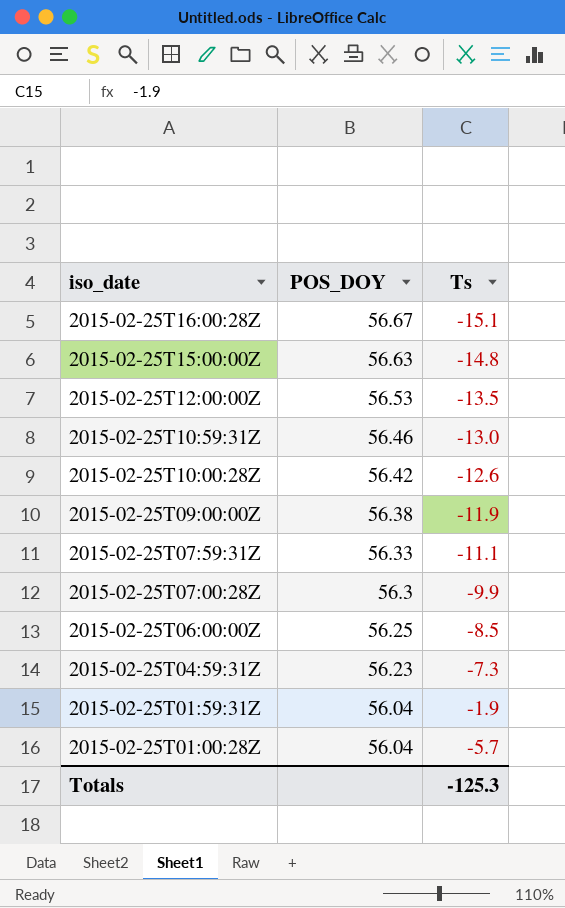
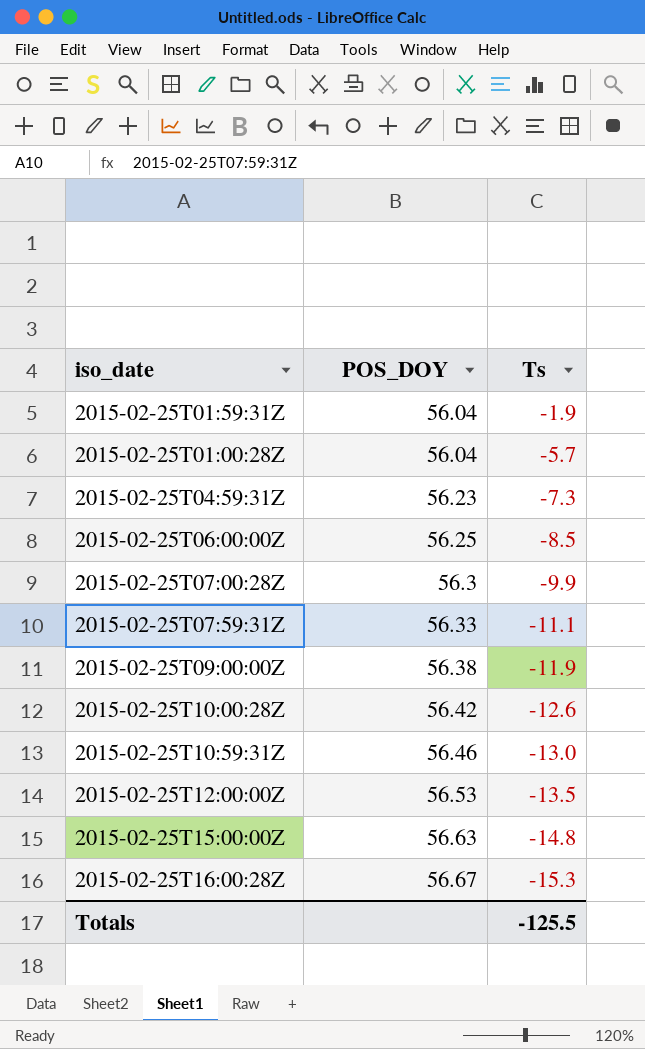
row order: iso_date descending -> POS_DOY ascending
2015-02-25T16:00:28Z | Ts: -15.1 -> -15.3
Totals | Ts: -125.3 -> -125.5

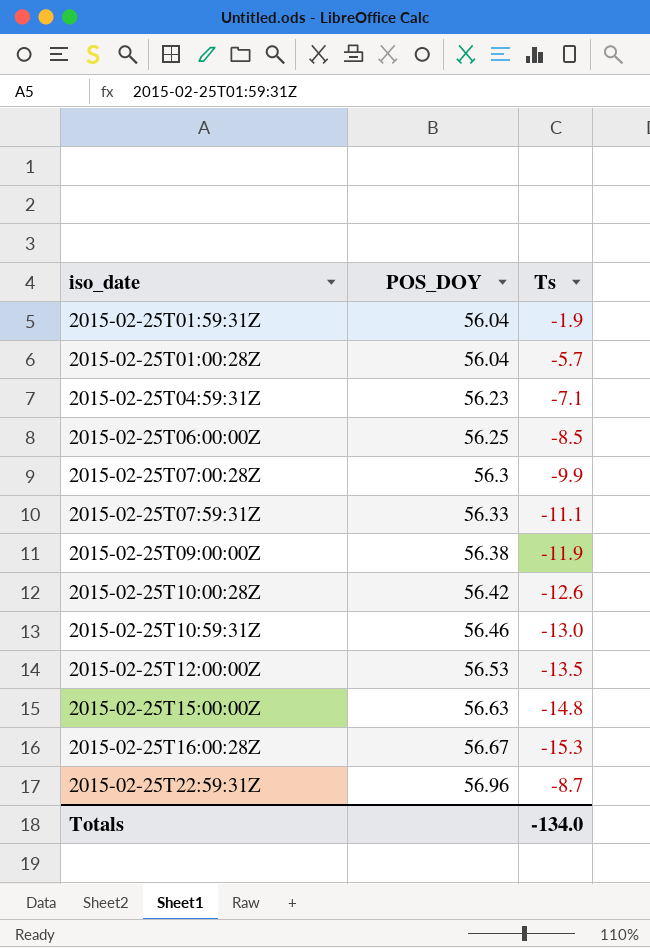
2015-02-25T04:59:31Z | Ts: -7.3 -> -7.1
row 2015-02-25T22:59:31Z: none -> 56.96 | -8.7
Totals | Ts: -125.5 -> -134.0

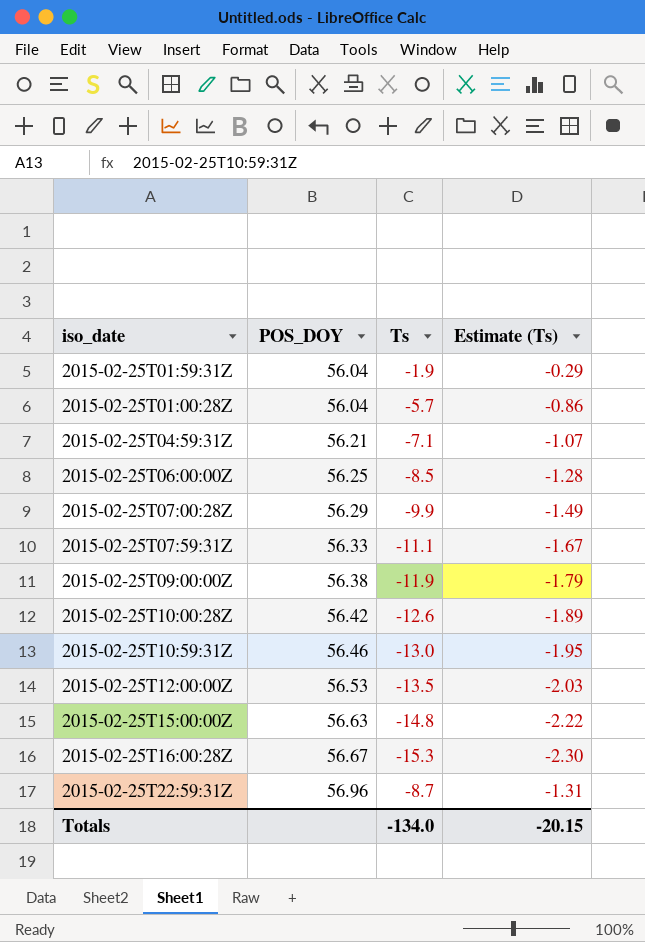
column Estimate (Ts) | formula: none -> [Ts] * 0.15
2015-02-25T04:59:31Z | POS_DOY: 56.23 -> 56.21
2015-02-25T07:00:28Z | POS_DOY: 56.3 -> 56.29

